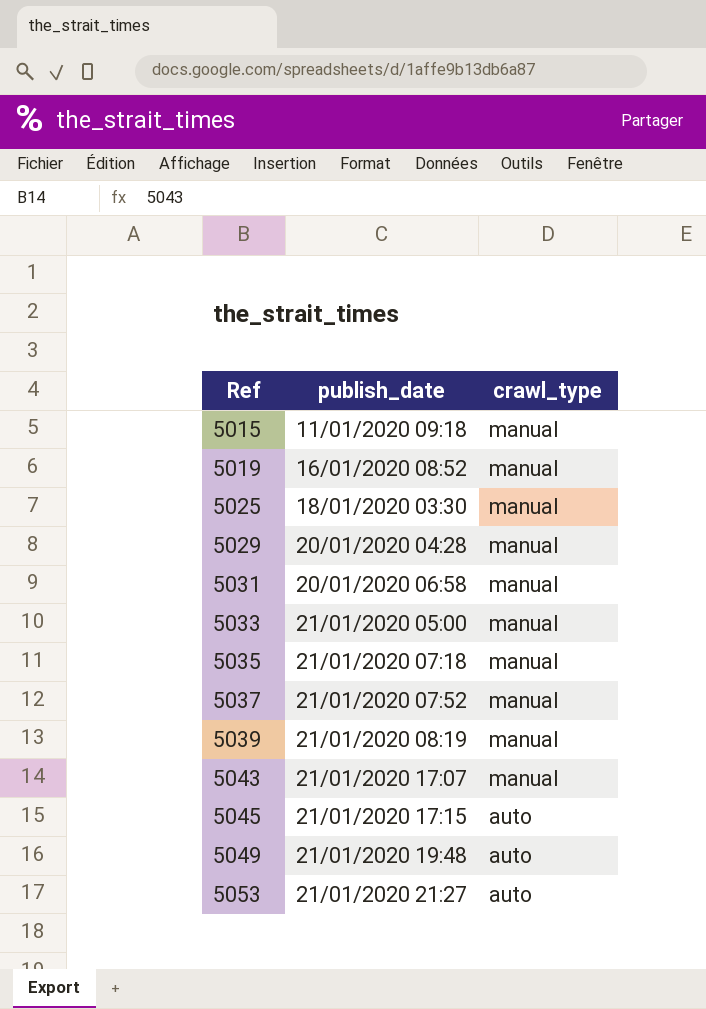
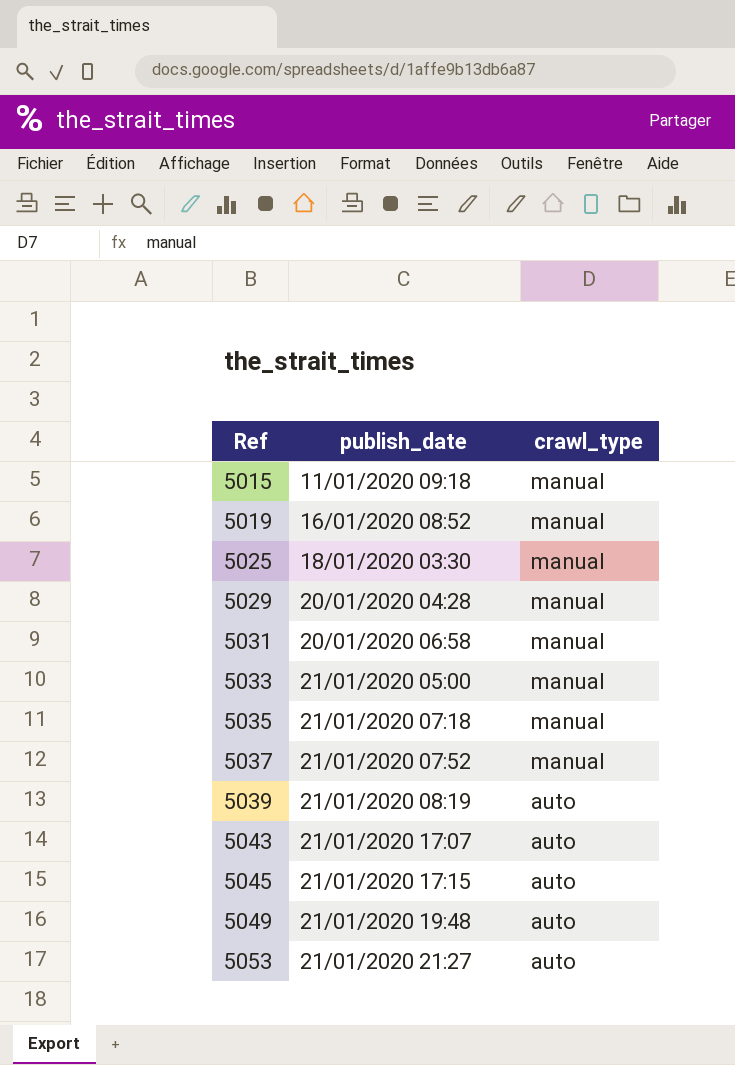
5039 | crawl_type: manual -> auto
5043 | crawl_type: manual -> auto

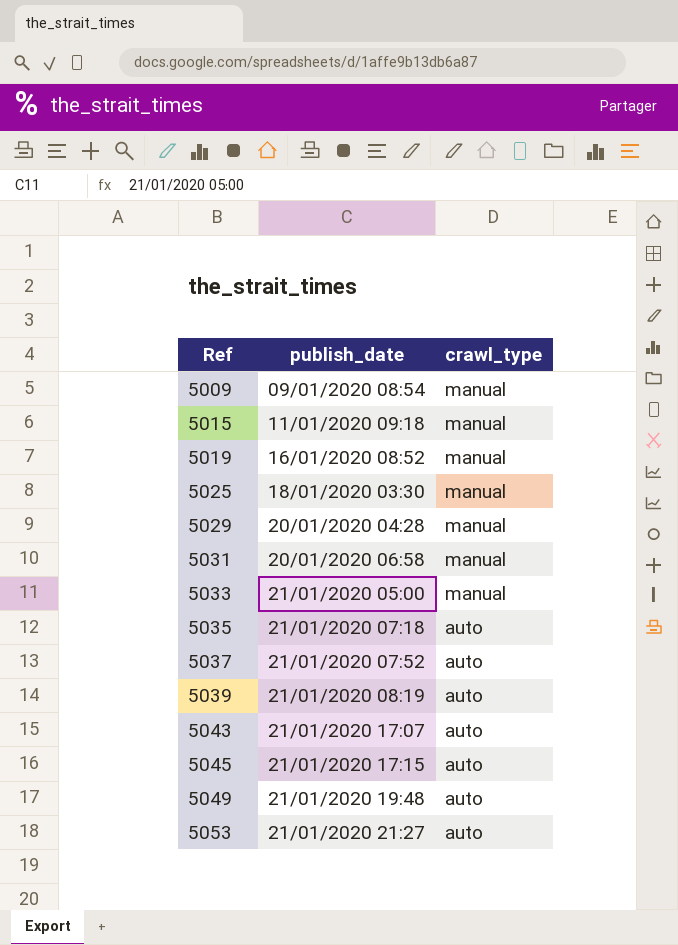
row 5009: none -> 09/01/2020 08:54 | manual
5035 | crawl_type: manual -> auto
5037 | crawl_type: manual -> auto

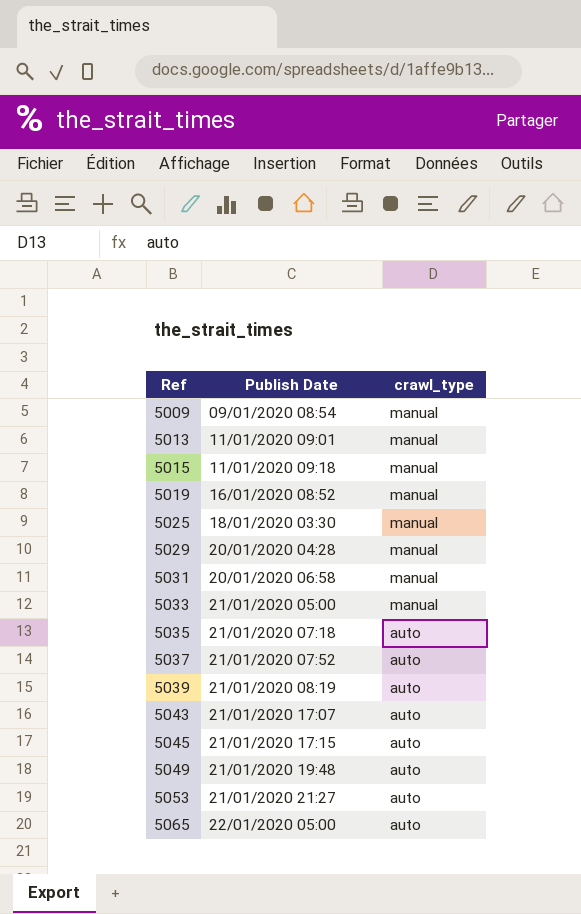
column name: publish_date -> Publish Date
row 5013: none -> 11/01/2020 09:01 | manual
row 5065: none -> 22/01/2020 05:00 | auto

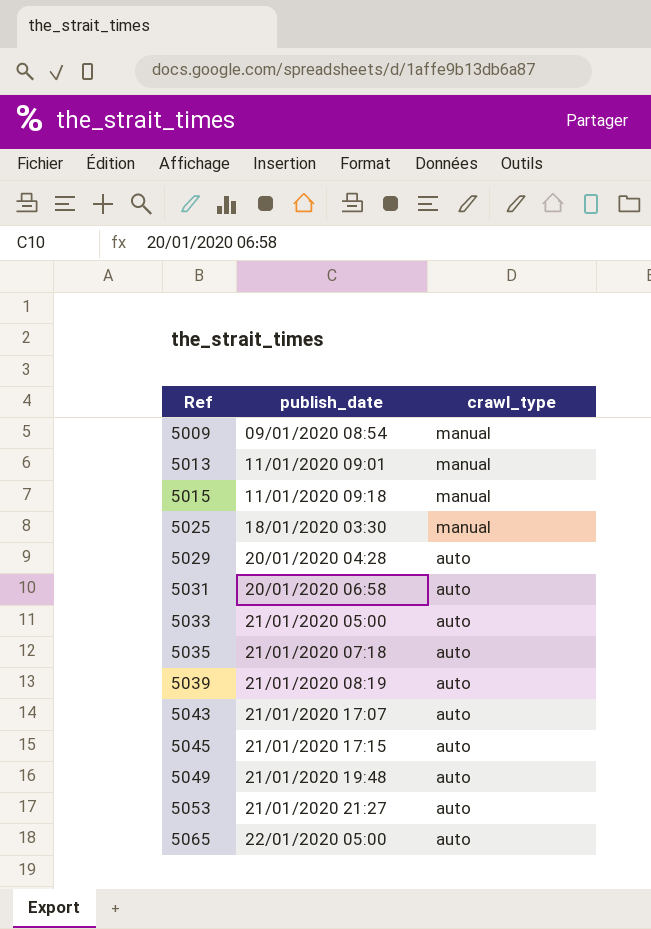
column name: Publish Date -> publish_date
row 5019: 16/01/2020 08:52 | manual -> none
row 5037: 21/01/2020 07:52 | auto -> none
5029 | crawl_type: manual -> auto
5031 | crawl_type: manual -> auto
5033 | crawl_type: manual -> auto

